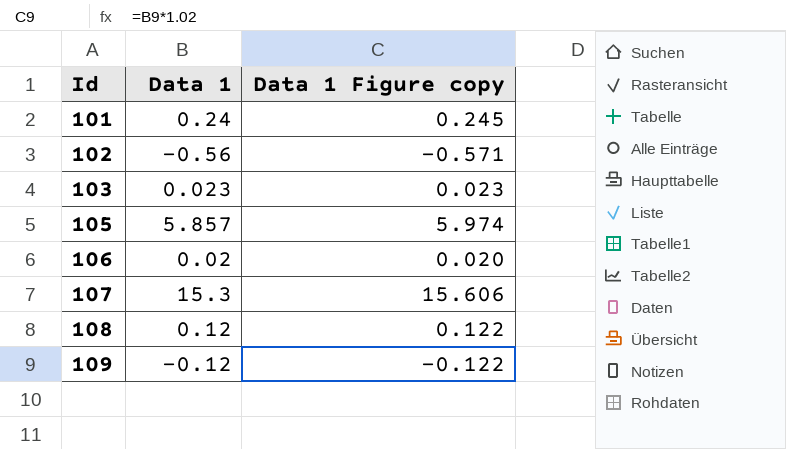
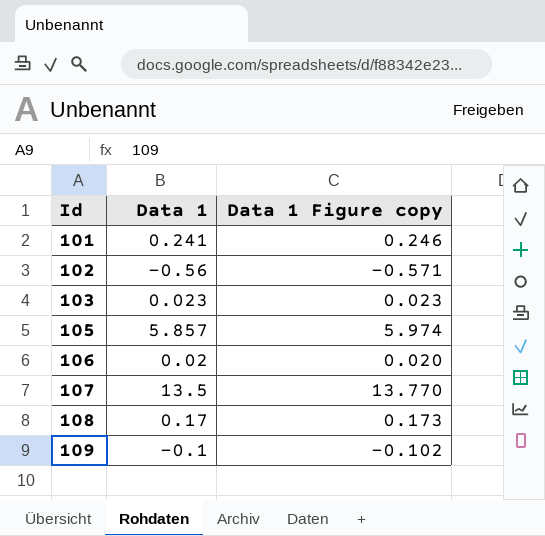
101 | Data 1: 0.24 -> 0.241
101 | Data 1 Figure copy: 0.245 -> 0.246
107 | Data 1: 15.3 -> 13.5
107 | Data 1 Figure copy: 15.606 -> 13.770
108 | Data 1: 0.12 -> 0.17
108 | Data 1 Figure copy: 0.122 -> 0.173
109 | Data 1: -0.12 -> -0.1
109 | Data 1 Figure copy: -0.122 -> -0.102

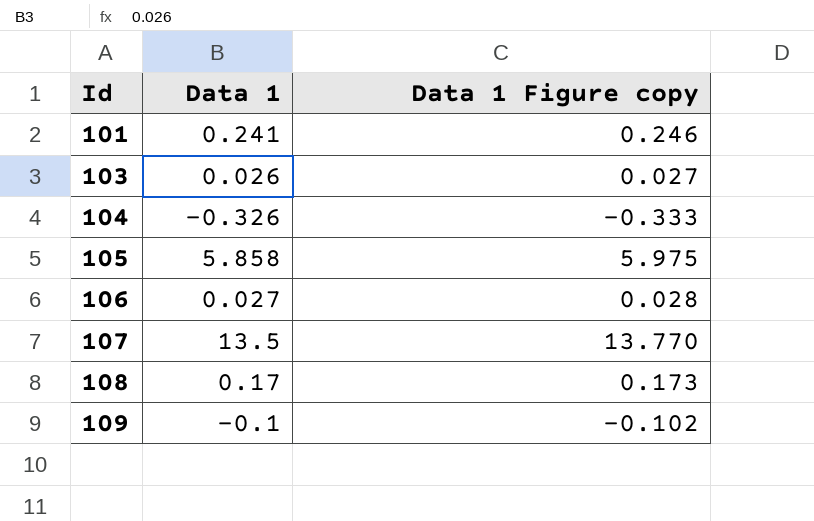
row 102: -0.56 | -0.571 -> none
103 | Data 1: 0.023 -> 0.026
103 | Data 1 Figure copy: 0.023 -> 0.027
row 104: none -> -0.326 | -0.333
105 | Data 1: 5.857 -> 5.858
105 | Data 1 Figure copy: 5.974 -> 5.975
106 | Data 1: 0.02 -> 0.027
106 | Data 1 Figure copy: 0.020 -> 0.028

